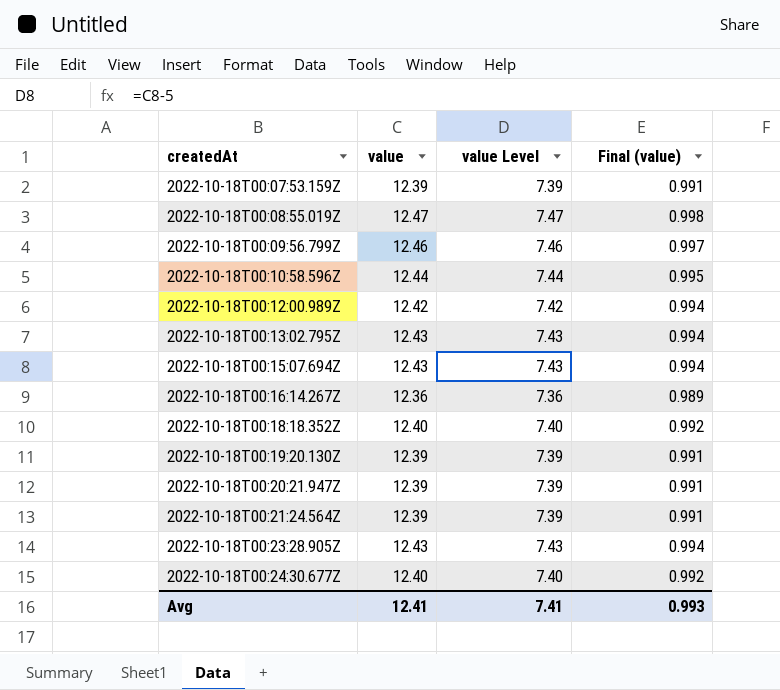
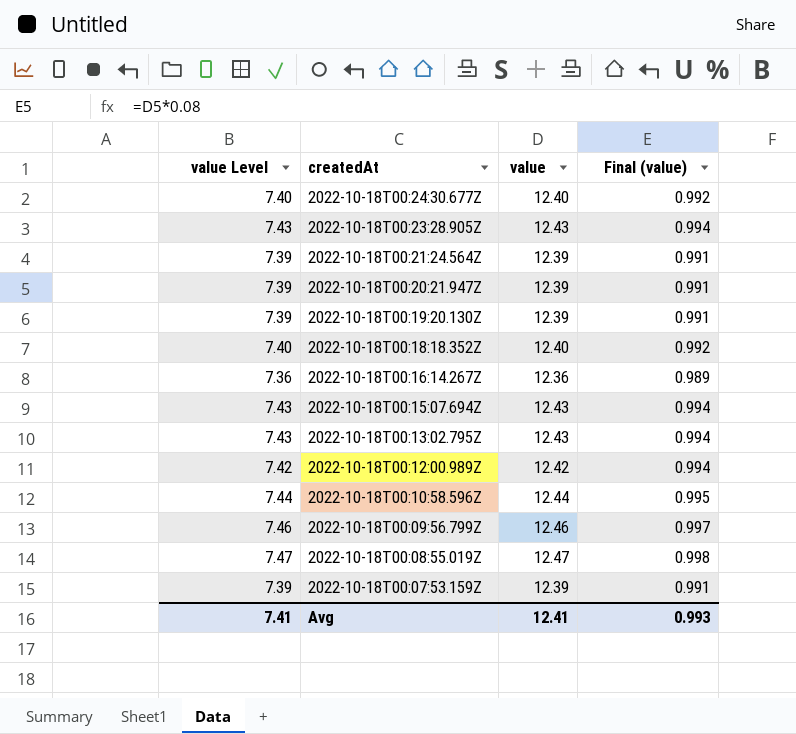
row order: createdAt ascending -> createdAt descending
column value Level | position: 3 -> 1

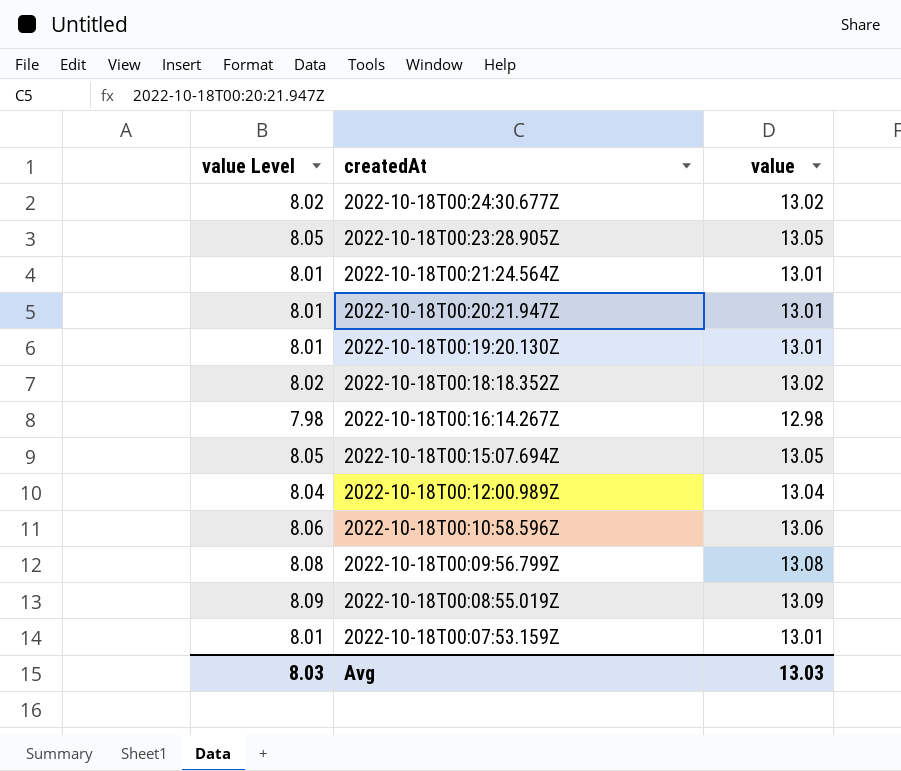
column Final (value) | formula: [value] * 0.08 -> none
row 2022-10-18T00:13:02.795Z: 7.43 | 12.43 | 0.994 -> none
2022-10-18T00:24:30.677Z | value Level: 7.40 -> 8.02
2022-10-18T00:24:30.677Z | value: 12.40 -> 13.02
2022-10-18T00:23:28.905Z | value Level: 7.43 -> 8.05
2022-10-18T00:23:28.905Z | value: 12.43 -> 13.05
2022-10-18T00:21:24.564Z | value Level: 7.39 -> 8.01
2022-10-18T00:21:24.564Z | value: 12.39 -> 13.01
2022-10-18T00:20:21.947Z | value Level: 7.39 -> 8.01
2022-10-18T00:20:21.947Z | value: 12.39 -> 13.01
2022-10-18T00:19:20.130Z | value Level: 7.39 -> 8.01
2022-10-18T00:19:20.130Z | value: 12.39 -> 13.01
2022-10-18T00:18:18.352Z | value Level: 7.40 -> 8.02
2022-10-18T00:18:18.352Z | value: 12.40 -> 13.02
2022-10-18T00:16:14.267Z | value Level: 7.36 -> 7.98
2022-10-18T00:16:14.267Z | value: 12.36 -> 12.98
2022-10-18T00:15:07.694Z | value Level: 7.43 -> 8.05
2022-10-18T00:15:07.694Z | value: 12.43 -> 13.05
2022-10-18T00:12:00.989Z | value Level: 7.42 -> 8.04
2022-10-18T00:12:00.989Z | value: 12.42 -> 13.04
2022-10-18T00:10:58.596Z | value Level: 7.44 -> 8.06
2022-10-18T00:10:58.596Z | value: 12.44 -> 13.06
2022-10-18T00:09:56.799Z | value Level: 7.46 -> 8.08
2022-10-18T00:09:56.799Z | value: 12.46 -> 13.08
2022-10-18T00:08:55.019Z | value Level: 7.47 -> 8.09
2022-10-18T00:08:55.019Z | value: 12.47 -> 13.09
2022-10-18T00:07:53.159Z | value Level: 7.39 -> 8.01
2022-10-18T00:07:53.159Z | value: 12.39 -> 13.01
Avg | value Level: 7.41 -> 8.03
Avg | value: 12.41 -> 13.03

